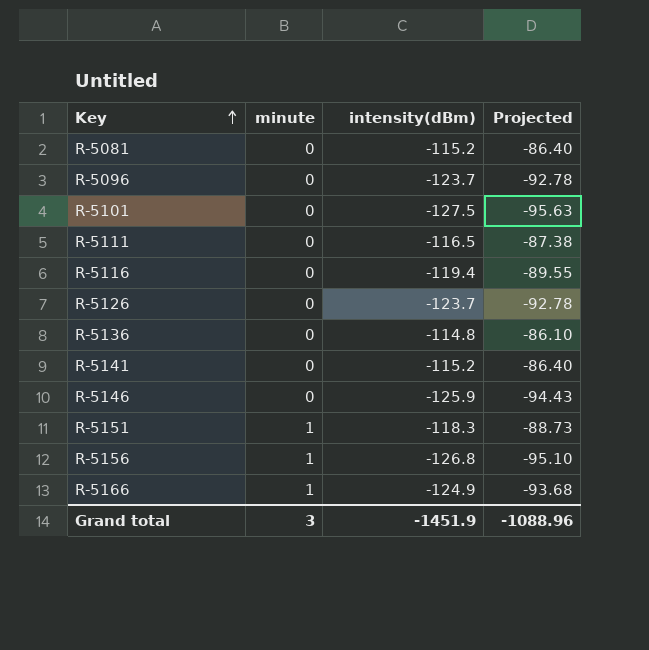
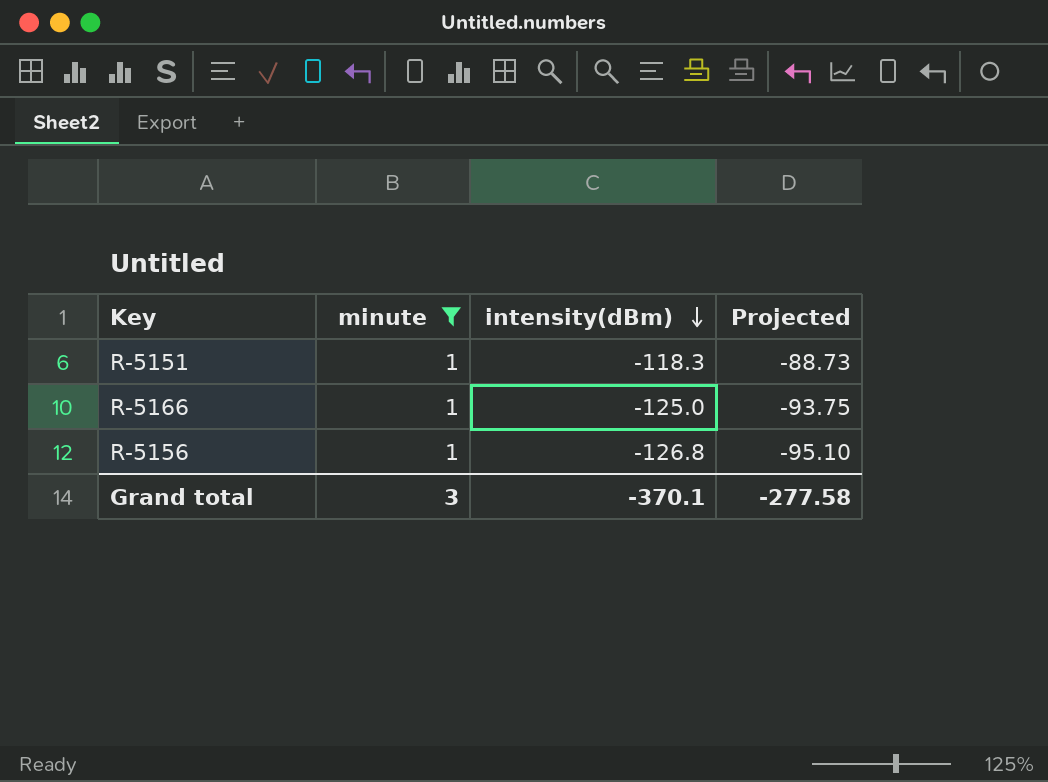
filter: none -> minute = 1
row order: Key ascending -> intensity(dBm) descending
R-5166 | intensity(dBm): -124.9 -> -125.0
R-5166 | Projected: -93.68 -> -93.75
Grand total | intensity(dBm): -1451.9 -> -370.1
Grand total | Projected: -1088.96 -> -277.58

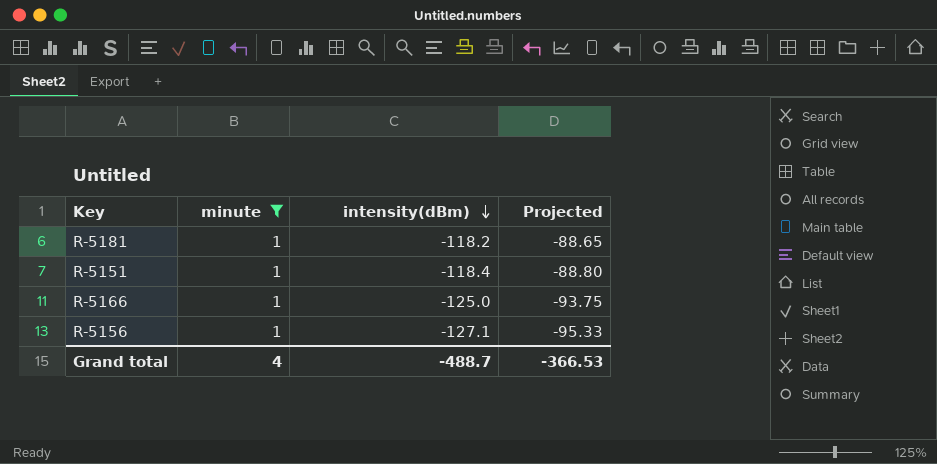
row R-5181: none -> 1 | -118.2 | -88.65
R-5151 | intensity(dBm): -118.3 -> -118.4
R-5151 | Projected: -88.73 -> -88.80
R-5156 | intensity(dBm): -126.8 -> -127.1
R-5156 | Projected: -95.10 -> -95.33
Grand total | minute: 3 -> 4
Grand total | intensity(dBm): -370.1 -> -488.7
Grand total | Projected: -277.58 -> -366.53

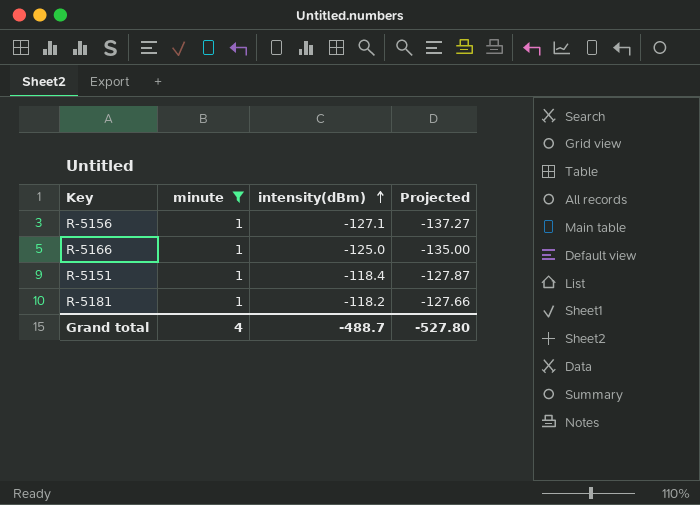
row order: intensity(dBm) descending -> intensity(dBm) ascending
column Projected | formula: [intensity(dBm)] * 0.75 -> [intensity(dBm)] * 1.08
Grand total | Projected: -366.53 -> -527.80

